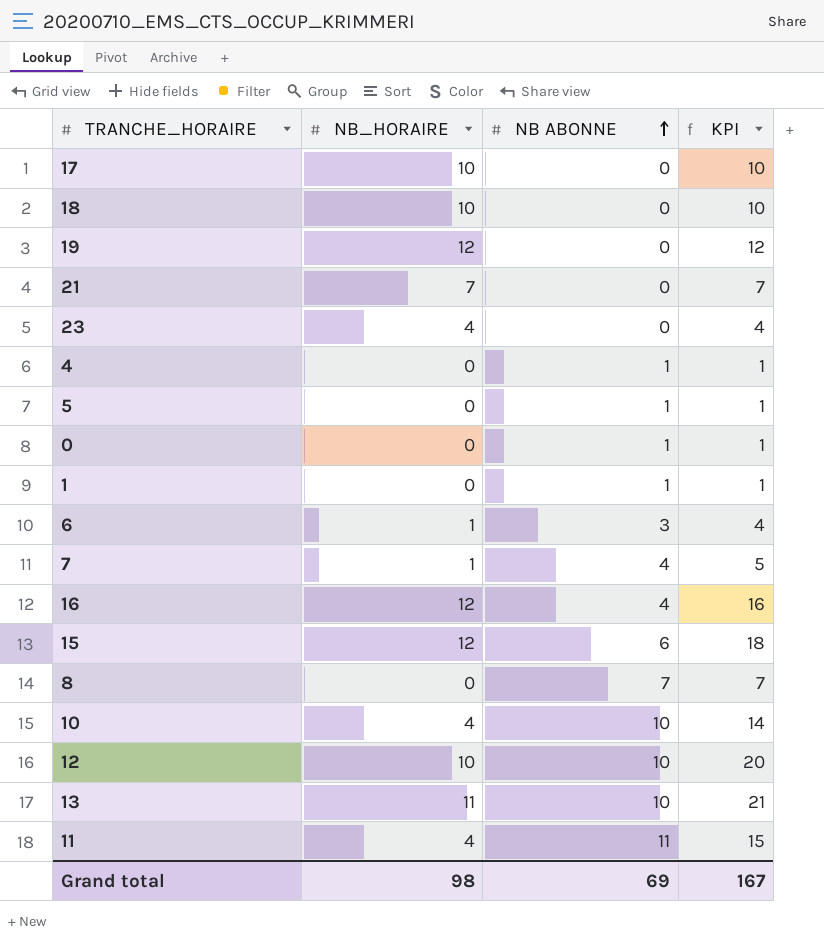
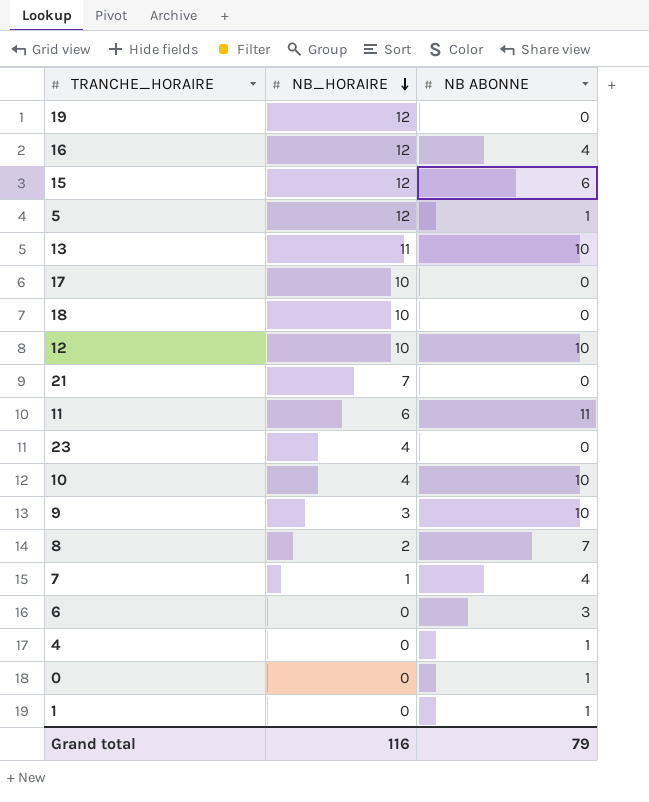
row order: NB ABONNE ascending -> NB_HORAIRE descending
column KPI | formula: [NB_HORAIRE] + [NB ABONNE] -> none
5 | NB_HORAIRE: 0 -> 12
11 | NB_HORAIRE: 4 -> 6
row 9: none -> 3 | 10
8 | NB_HORAIRE: 0 -> 2
6 | NB_HORAIRE: 1 -> 0
Grand total | NB_HORAIRE: 98 -> 116
Grand total | NB ABONNE: 69 -> 79

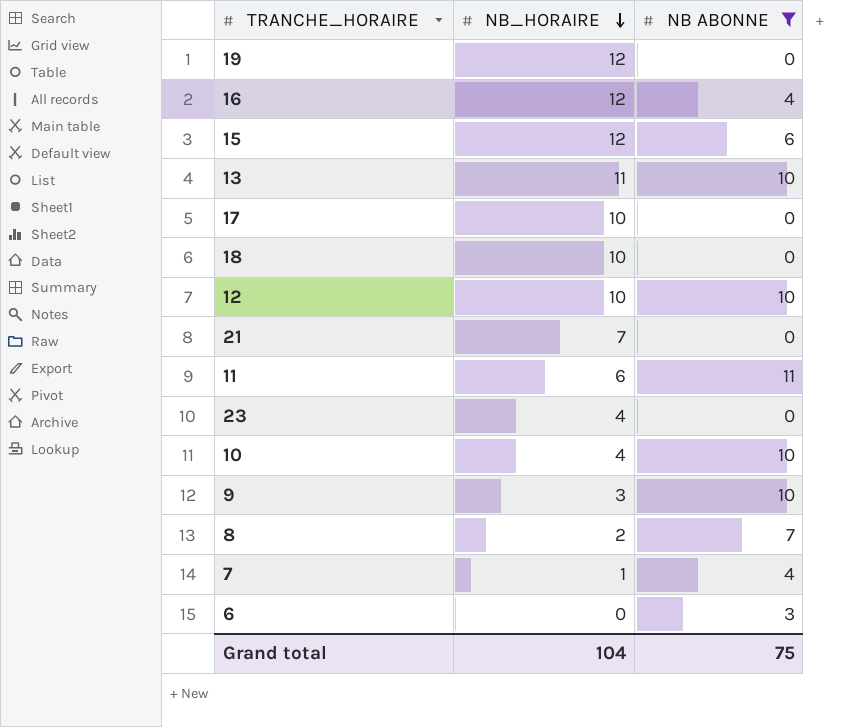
filter: none -> NB ABONNE != 1
Grand total | NB_HORAIRE: 116 -> 104
Grand total | NB ABONNE: 79 -> 75

